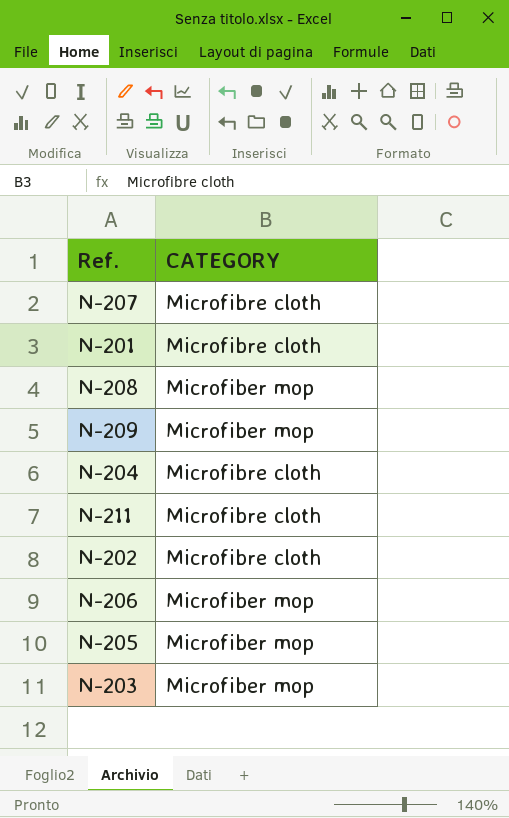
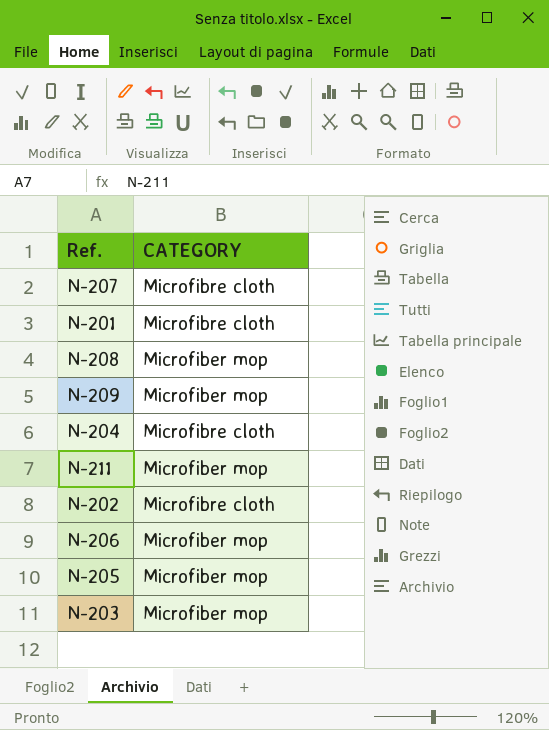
N-211 | CATEGORY: Microfibre cloth -> Microfiber mop

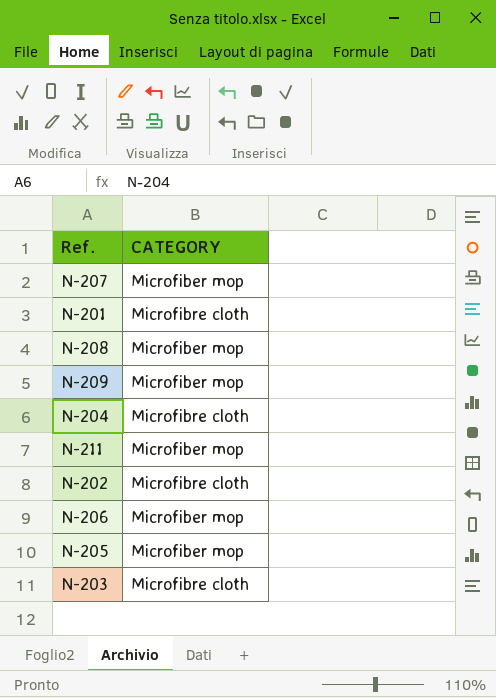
N-207 | CATEGORY: Microfibre cloth -> Microfiber mop
N-203 | CATEGORY: Microfiber mop -> Microfibre cloth

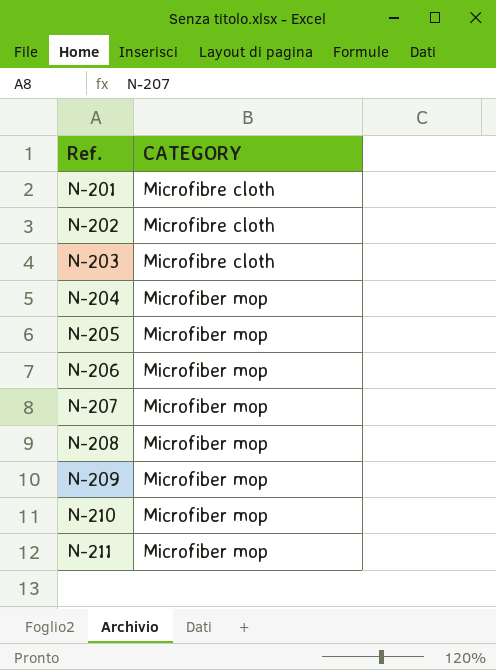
row order: none -> Ref. ascending
N-204 | CATEGORY: Microfibre cloth -> Microfiber mop
row N-210: none -> Microfiber mop

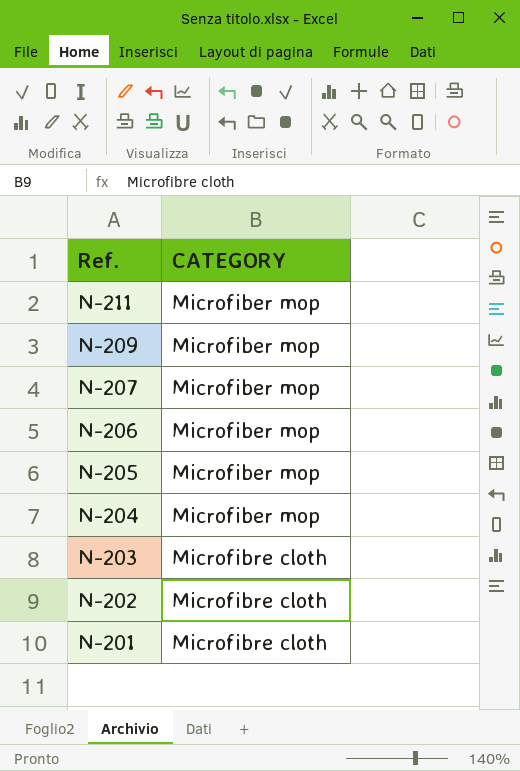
row order: Ref. ascending -> Ref. descending
row N-208: Microfiber mop -> none
row N-210: Microfiber mop -> none

